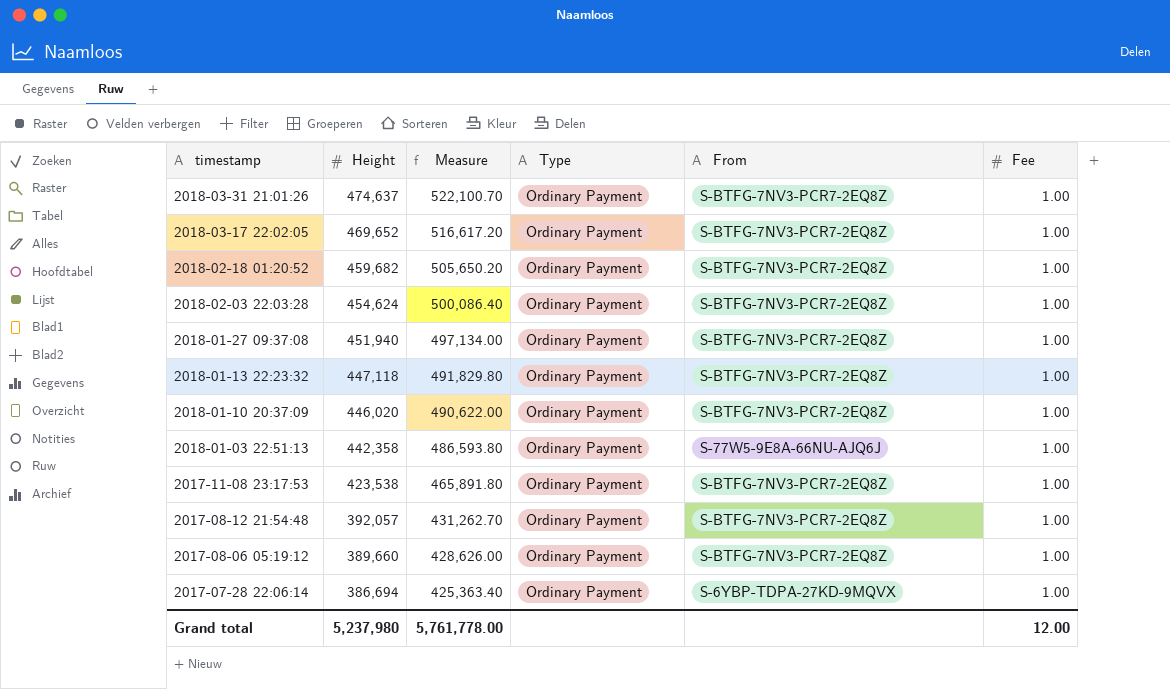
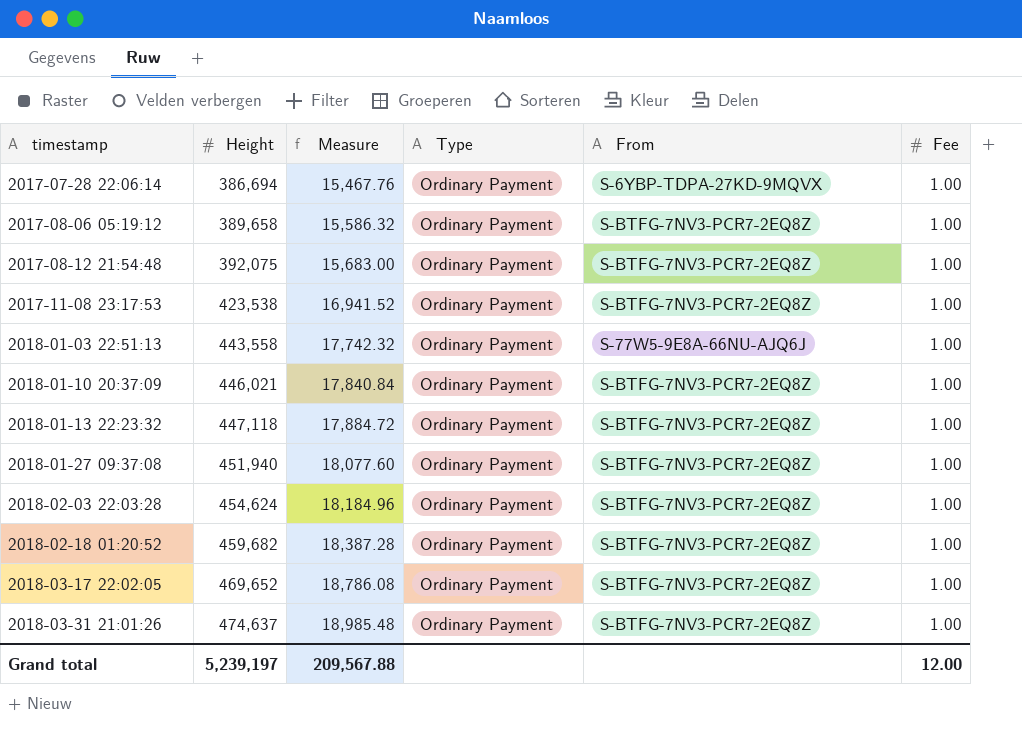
row order: timestamp descending -> timestamp ascending
column Measure | formula: [Height] * 1.1 -> [Height] * 0.04
2017-08-06 05:19:12 | Height: 389,660 -> 389,658
2017-08-12 21:54:48 | Height: 392,057 -> 392,075
2018-01-03 22:51:13 | Height: 442,358 -> 443,558
2018-01-10 20:37:09 | Height: 446,020 -> 446,021
Grand total | Height: 5,237,980 -> 5,239,197
Grand total | Measure: 5,761,778.00 -> 209,567.88

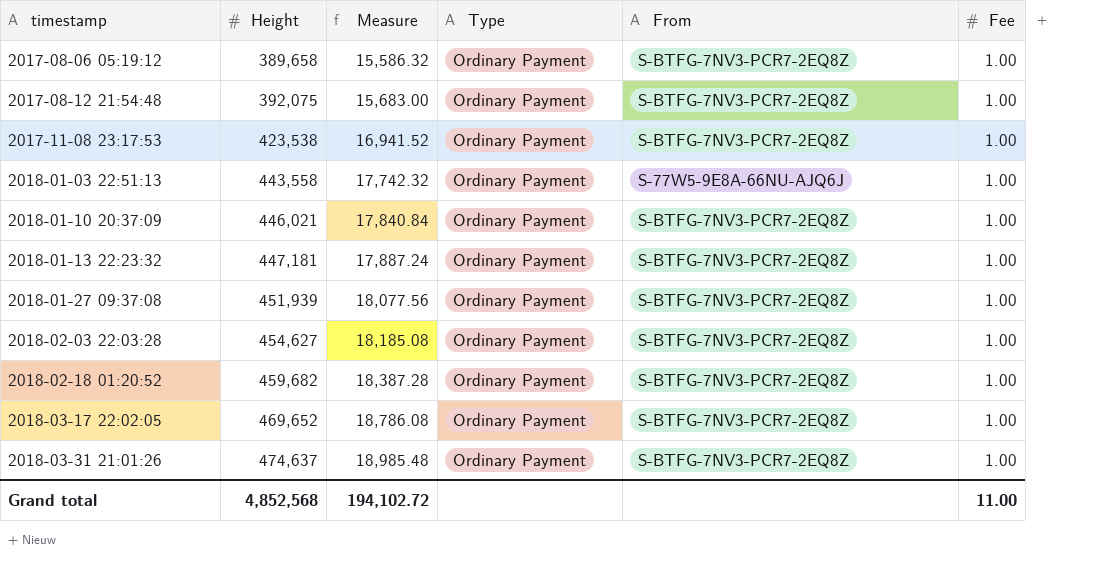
row 2017-07-28 22:06:14: 386,694 | 15,467.76 | Ordinary Payment | S-6YBP-TDPA-27KD-9MQVX | 1.00 -> none
2018-01-13 22:23:32 | Height: 447,118 -> 447,181
2018-01-13 22:23:32 | Measure: 17,884.72 -> 17,887.24
2018-01-27 09:37:08 | Height: 451,940 -> 451,939
2018-01-27 09:37:08 | Measure: 18,077.60 -> 18,077.56
2018-02-03 22:03:28 | Height: 454,624 -> 454,627
2018-02-03 22:03:28 | Measure: 18,184.96 -> 18,185.08
Grand total | Height: 5,239,197 -> 4,852,568
Grand total | Measure: 209,567.88 -> 194,102.72
Grand total | Fee: 12.00 -> 11.00

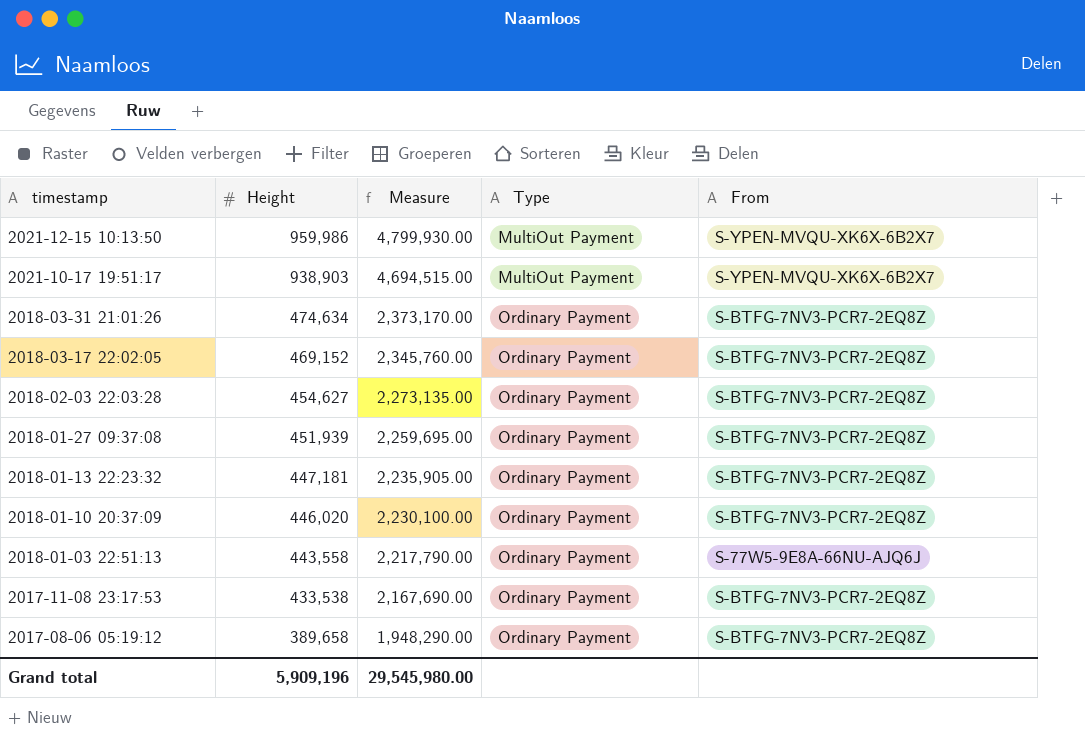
row order: timestamp ascending -> timestamp descending
column Fee | position: 6 -> none
column Measure | formula: [Height] * 0.04 -> [Height] * 5
row 2017-08-12 21:54:48: 392,075 | 15,683.00 | Ordinary Payment | S-BTFG-7NV3-PCR7-2EQ8Z | 1.00 -> none
row 2018-02-18 01:20:52: 459,682 | 18,387.28 | Ordinary Payment | S-BTFG-7NV3-PCR7-2EQ8Z | 1.00 -> none
row 2021-12-15 10:13:50: none -> 959,986 | 4,799,930.00 | MultiOut Payment | S-YPEN-MVQU-XK6X-6B2X7
row 2021-10-17 19:51:17: none -> 938,903 | 4,694,515.00 | MultiOut Payment | S-YPEN-MVQU-XK6X-6B2X7
2018-03-31 21:01:26 | Height: 474,637 -> 474,634
2018-03-17 22:02:05 | Height: 469,652 -> 469,152
2018-01-10 20:37:09 | Height: 446,021 -> 446,020
2017-11-08 23:17:53 | Height: 423,538 -> 433,538
Grand total | Height: 4,852,568 -> 5,909,196
Grand total | Measure: 194,102.72 -> 29,545,980.00

